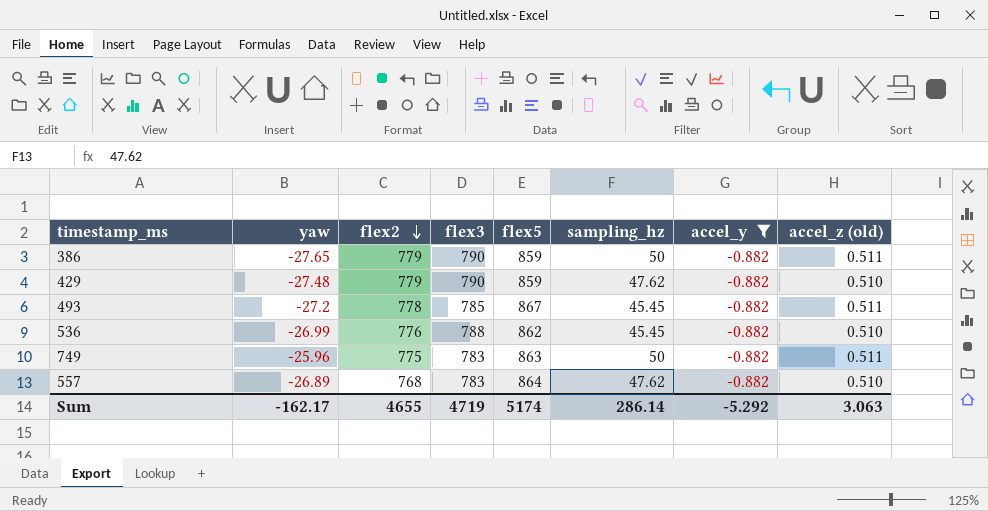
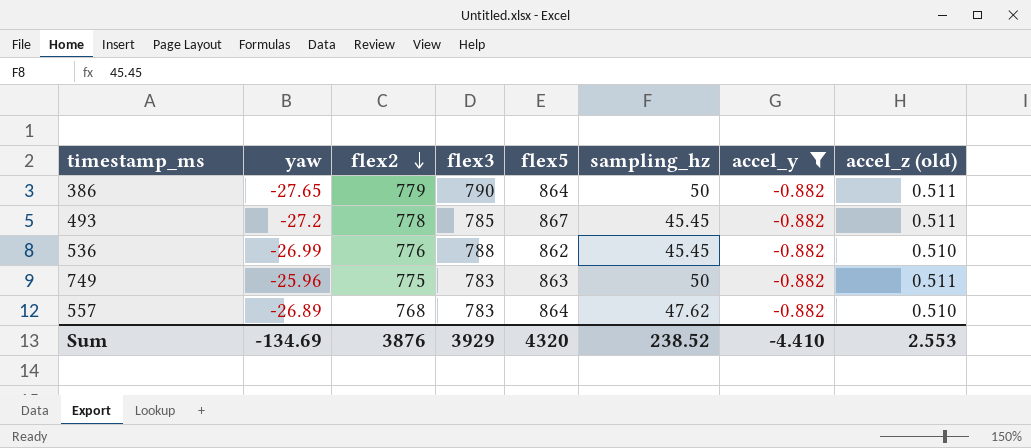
row 429: -27.48 | 779 | 790 | 859 | 47.62 | -0.882 | 0.510 -> none
386 | flex5: 859 -> 864
Sum | yaw: -162.17 -> -134.69
Sum | flex2: 4655 -> 3876
Sum | flex3: 4719 -> 3929
Sum | flex5: 5174 -> 4320
Sum | sampling_hz: 286.14 -> 238.52
Sum | accel_y: -5.292 -> -4.410
Sum | accel_z (old): 3.063 -> 2.553

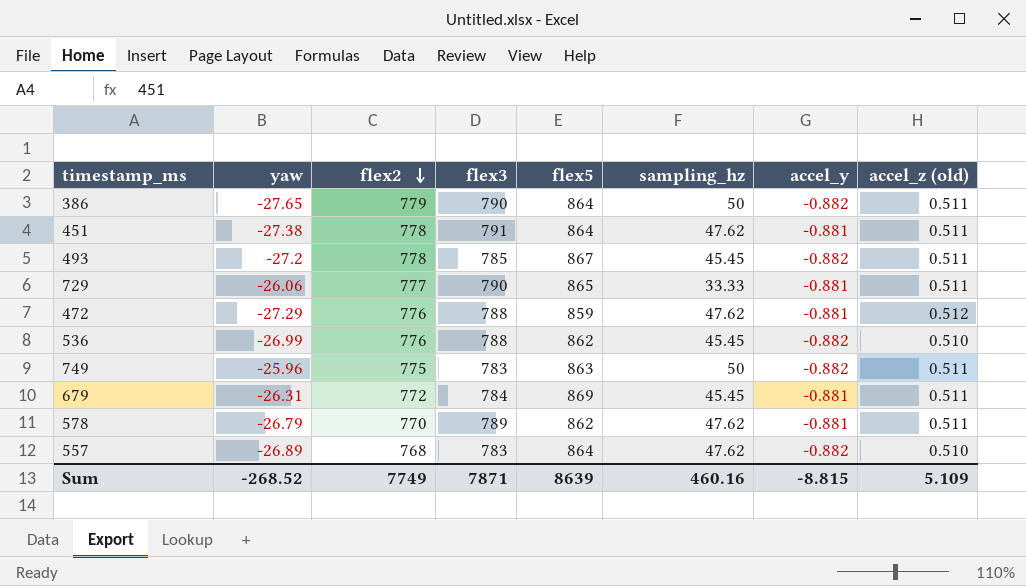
filter: accel_y = -0.882 -> none
Sum | yaw: -134.69 -> -268.52
Sum | flex2: 3876 -> 7749
Sum | flex3: 3929 -> 7871
Sum | flex5: 4320 -> 8639
Sum | sampling_hz: 238.52 -> 460.16
Sum | accel_y: -4.410 -> -8.815
Sum | accel_z (old): 2.553 -> 5.109

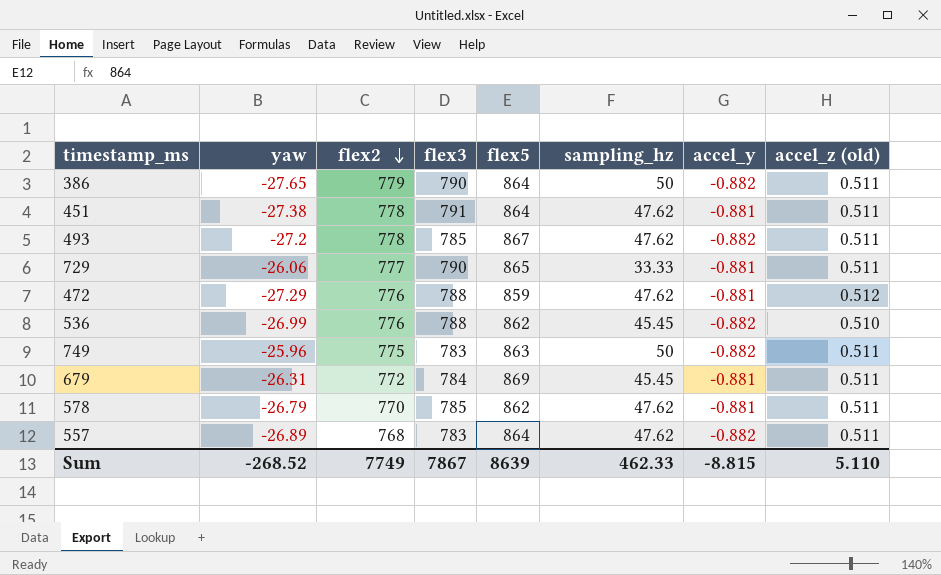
493 | sampling_hz: 45.45 -> 47.62
578 | flex3: 789 -> 785
557 | accel_z (old): 0.510 -> 0.511
Sum | flex3: 7871 -> 7867
Sum | sampling_hz: 460.16 -> 462.33
Sum | accel_z (old): 5.109 -> 5.110

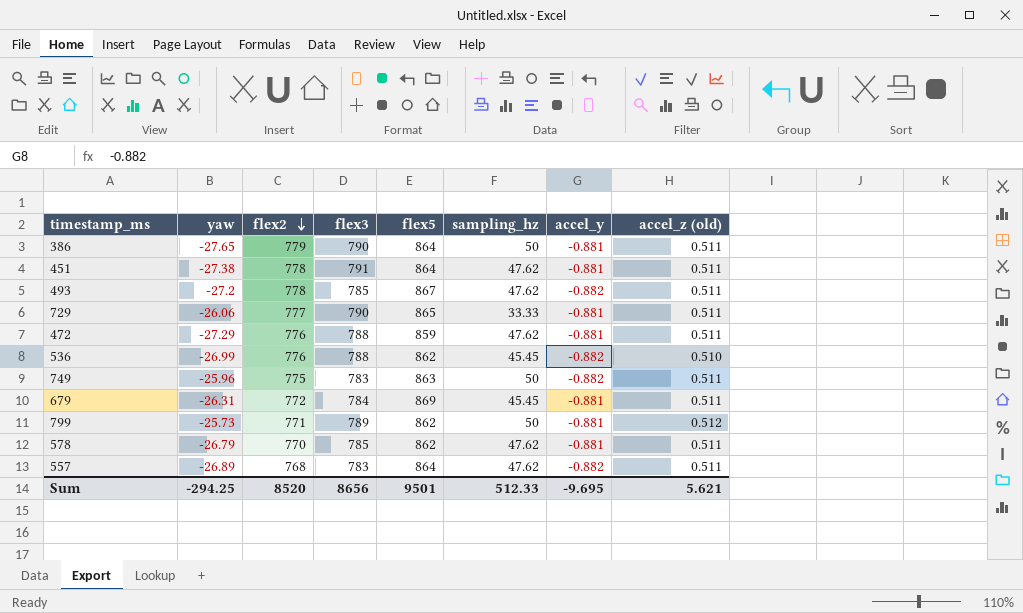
386 | accel_y: -0.882 -> -0.881
472 | accel_z (old): 0.512 -> 0.511
row 799: none -> -25.73 | 771 | 789 | 862 | 50 | -0.881 | 0.512
Sum | yaw: -268.52 -> -294.25
Sum | flex2: 7749 -> 8520
Sum | flex3: 7867 -> 8656
Sum | flex5: 8639 -> 9501
Sum | sampling_hz: 462.33 -> 512.33
Sum | accel_y: -8.815 -> -9.695
Sum | accel_z (old): 5.110 -> 5.621

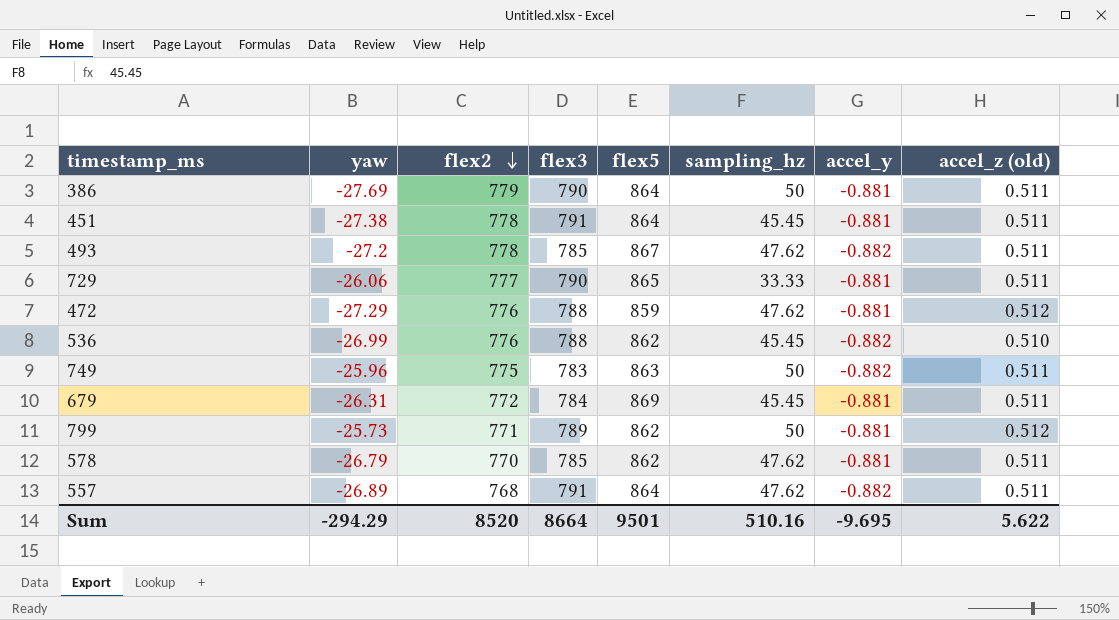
386 | yaw: -27.65 -> -27.69
451 | sampling_hz: 47.62 -> 45.45
472 | accel_z (old): 0.511 -> 0.512
557 | flex3: 783 -> 791
Sum | yaw: -294.25 -> -294.29
Sum | flex3: 8656 -> 8664
Sum | sampling_hz: 512.33 -> 510.16
Sum | accel_z (old): 5.621 -> 5.622

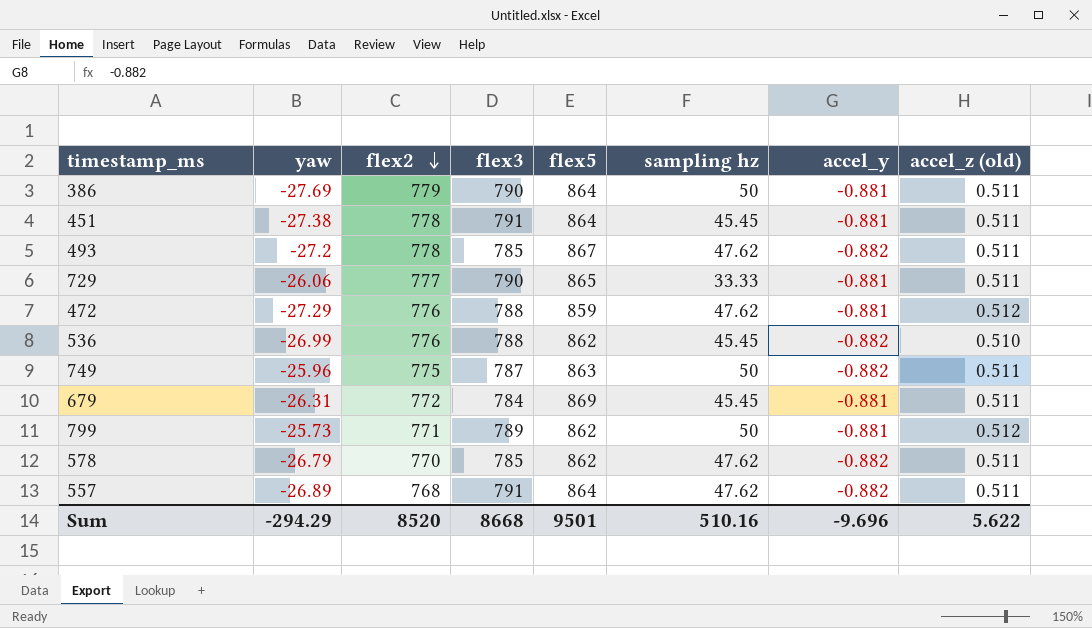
column name: sampling_hz -> sampling hz
749 | flex3: 783 -> 787
578 | accel_y: -0.881 -> -0.882
Sum | flex3: 8664 -> 8668
Sum | accel_y: -9.695 -> -9.696

